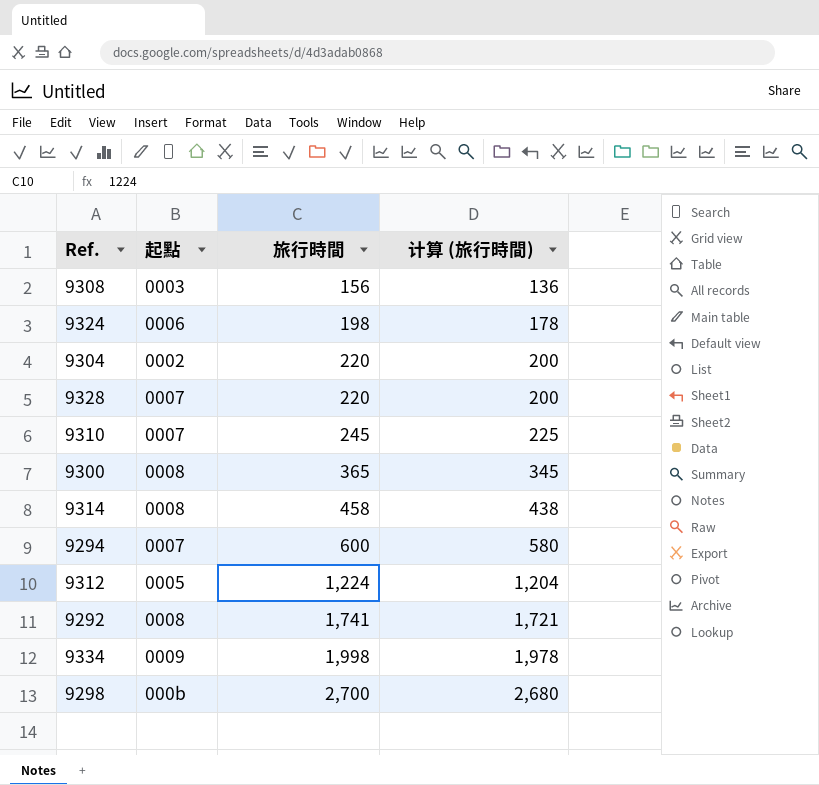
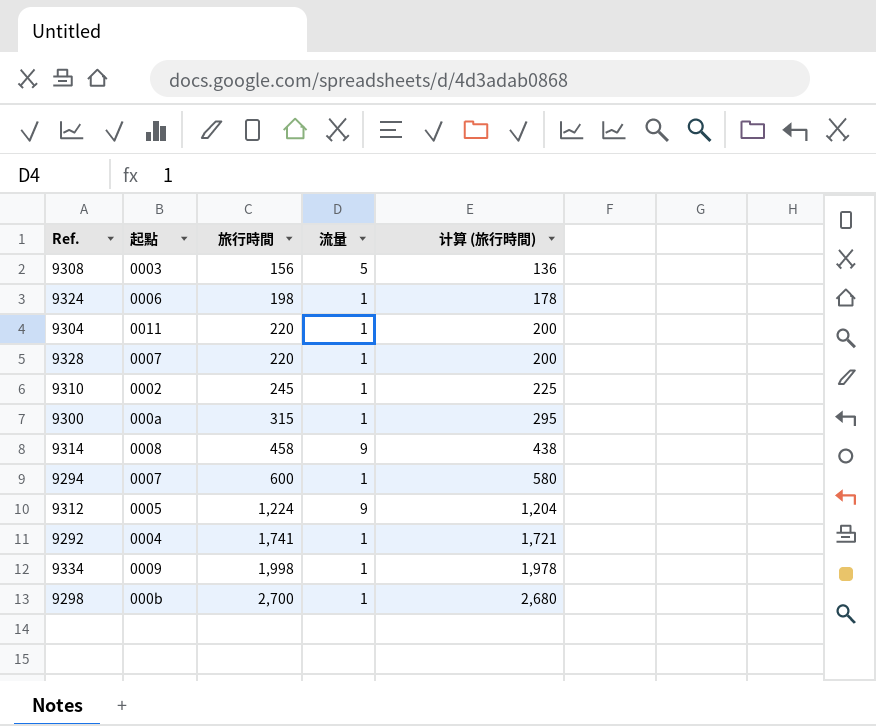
column 流量 | position: none -> 4
9304 | 起點: 0002 -> 0011
9310 | 起點: 0007 -> 0002
9300 | 起點: 0008 -> 000a
9300 | 旅行時間: 365 -> 315
9300 | 计算 (旅行時間): 345 -> 295
9292 | 起點: 0008 -> 0004

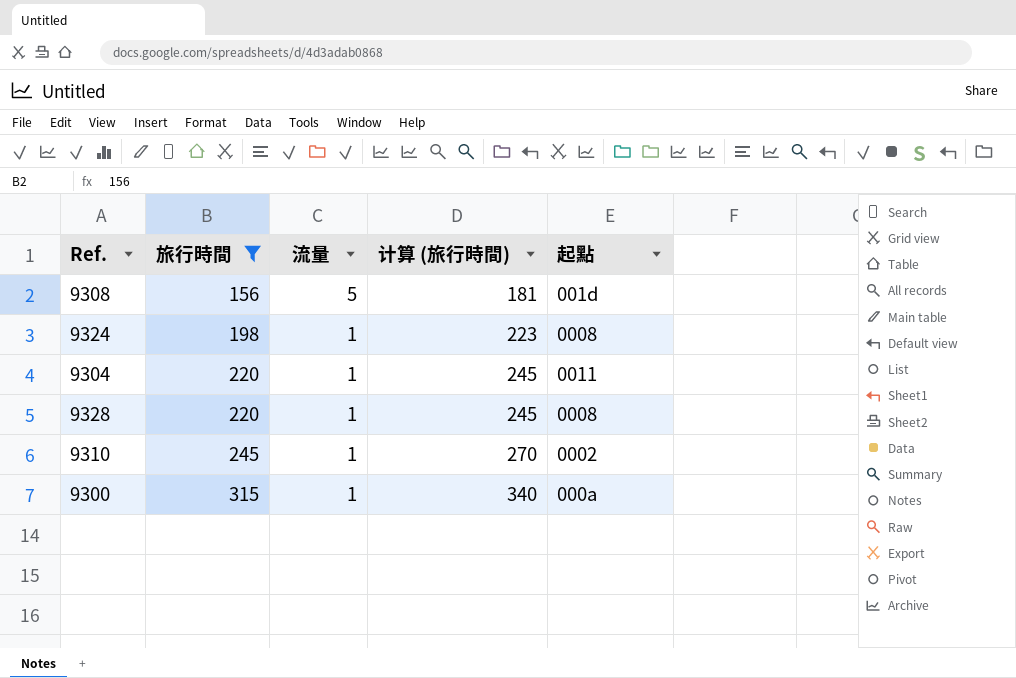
filter: none -> 旅行時間 <= 315
column 计算 (旅行時間) | formula: [旅行時間] - 20 -> [旅行時間] + 25
column 起點 | position: 2 -> 5
9308 | 起點: 0003 -> 001d
9324 | 起點: 0006 -> 0008
9328 | 起點: 0007 -> 0008

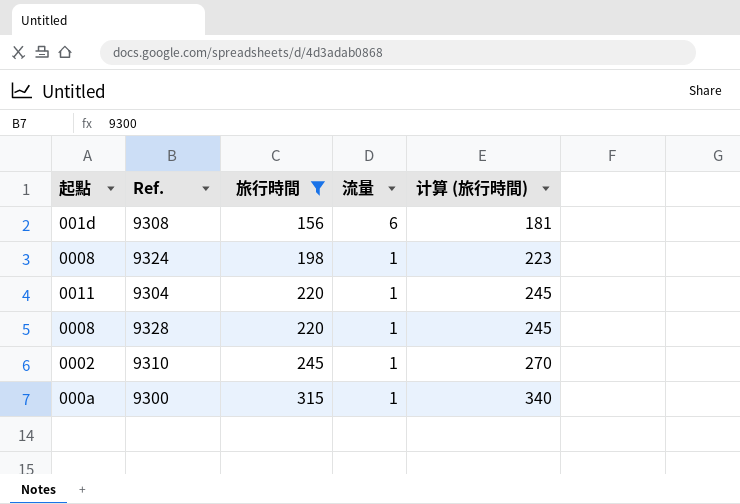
column 起點 | position: 5 -> 1
9308 | 流量: 5 -> 6

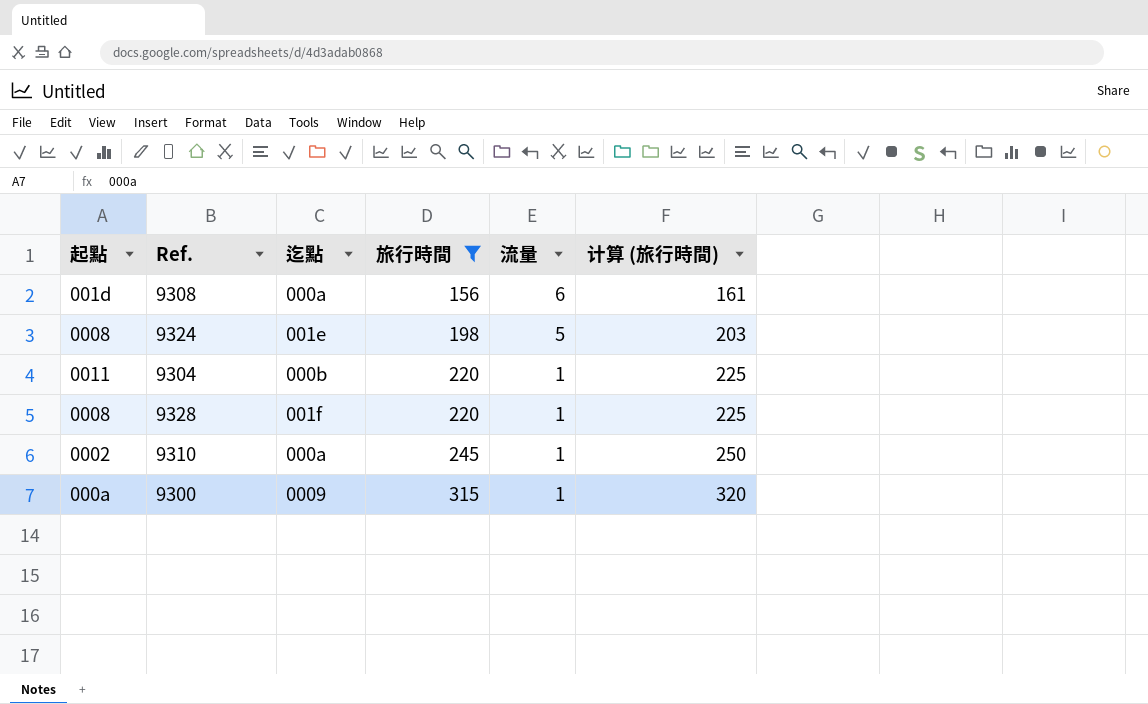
column 迄點 | position: none -> 3
column 计算 (旅行時間) | formula: [旅行時間] + 25 -> [旅行時間] + 5
9324 | 流量: 1 -> 5

